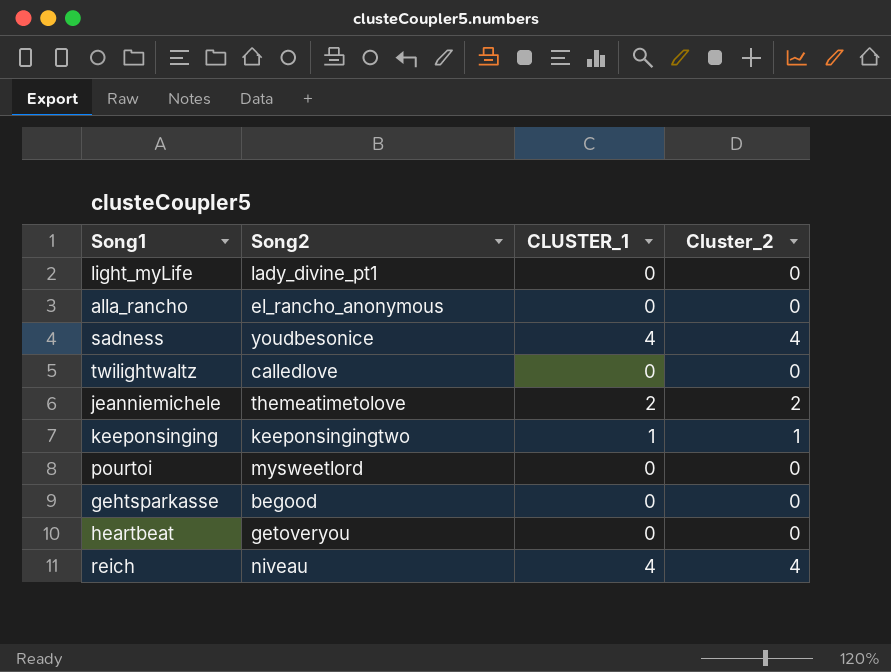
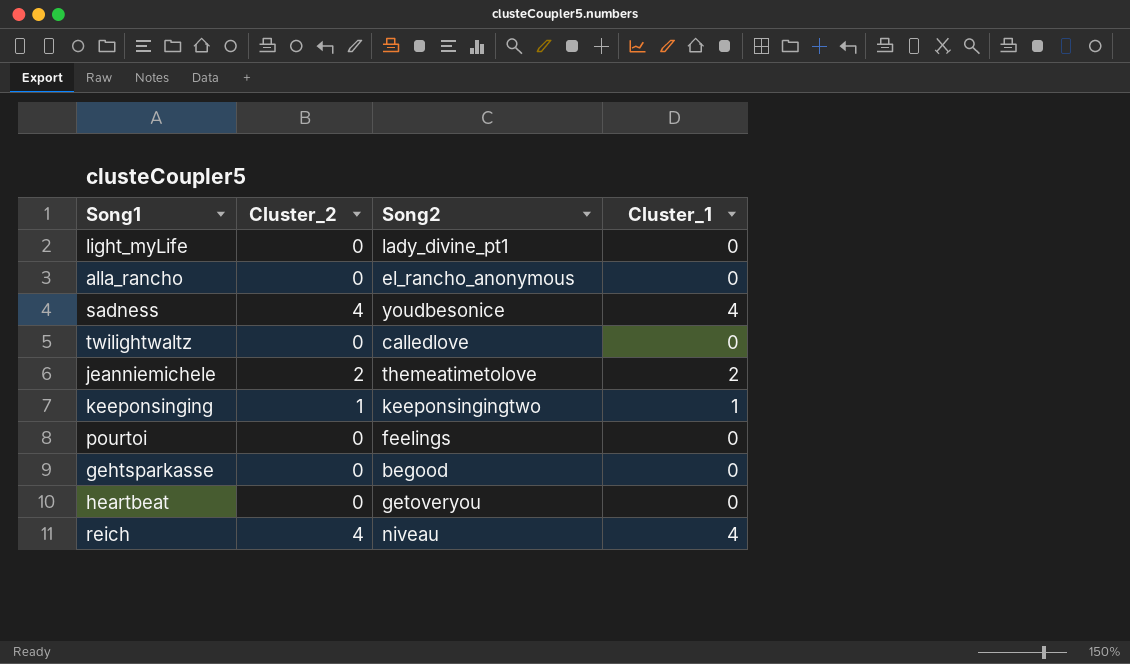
column Cluster_2 | position: 4 -> 2
column name: CLUSTER_1 -> Cluster_1
pourtoi | Song2: mysweetlord -> feelings

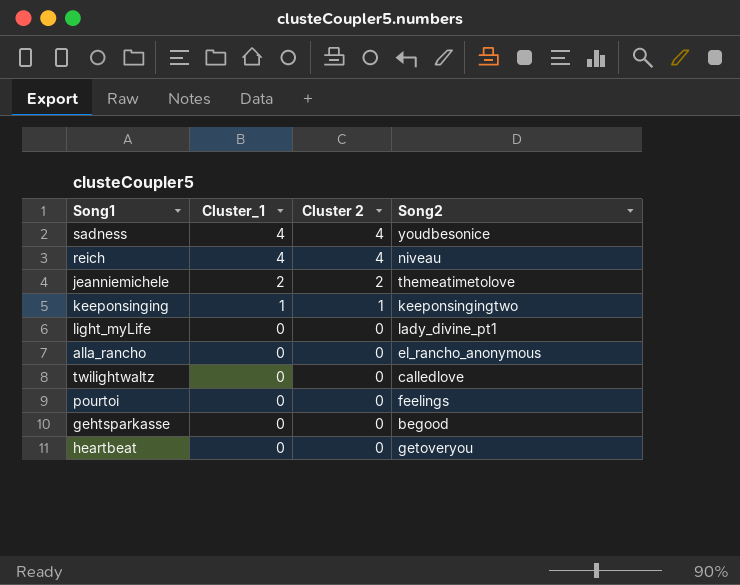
row order: none -> Cluster_1 descending
column Cluster_1 | position: 4 -> 2
column name: Cluster_2 -> Cluster 2

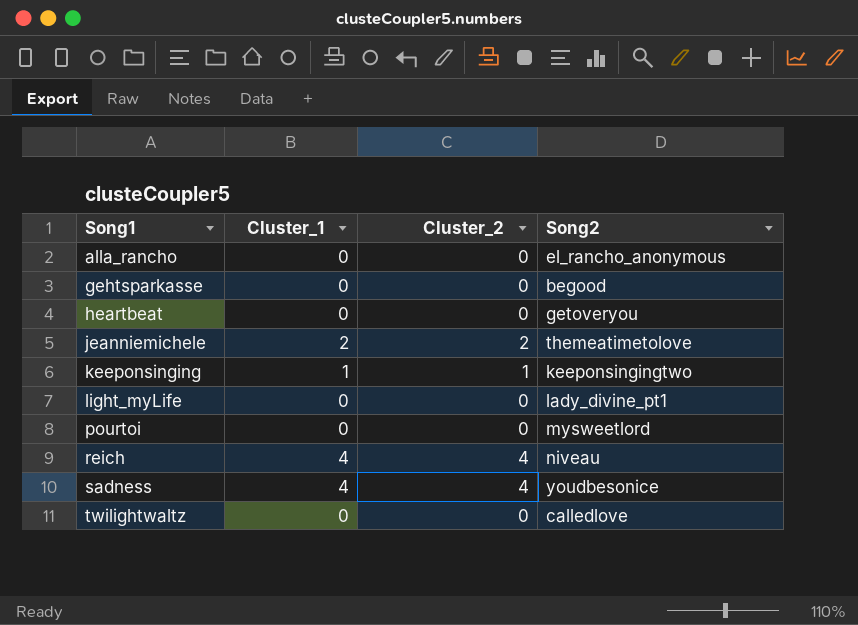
row order: Cluster_1 descending -> Song1 ascending
column name: Cluster 2 -> Cluster_2
pourtoi | Song2: feelings -> mysweetlord

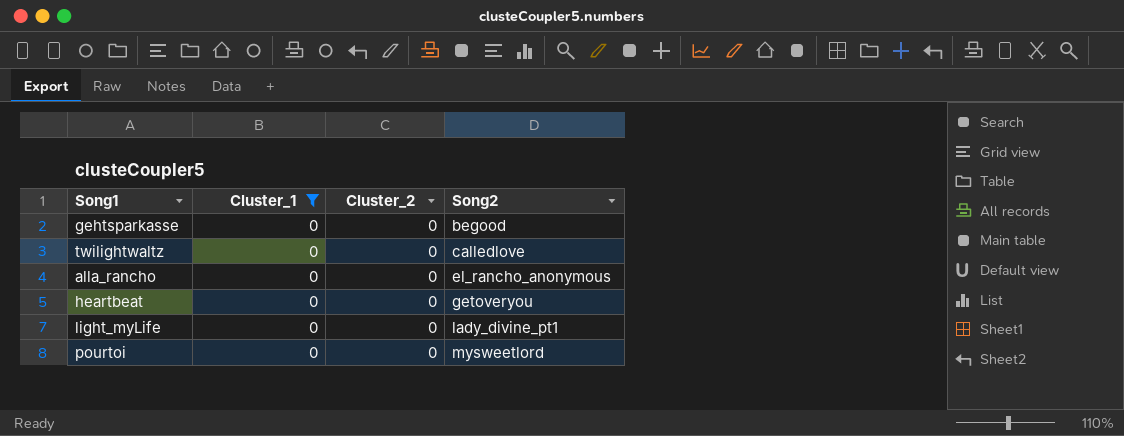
filter: none -> Cluster_1 = 0
row order: Song1 ascending -> Song2 ascending

